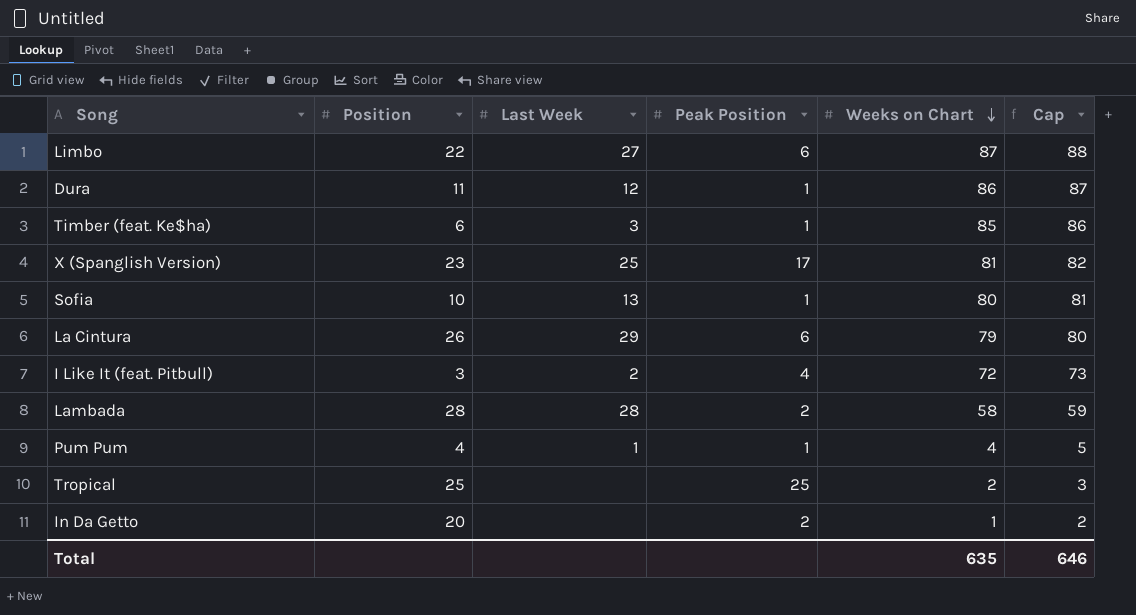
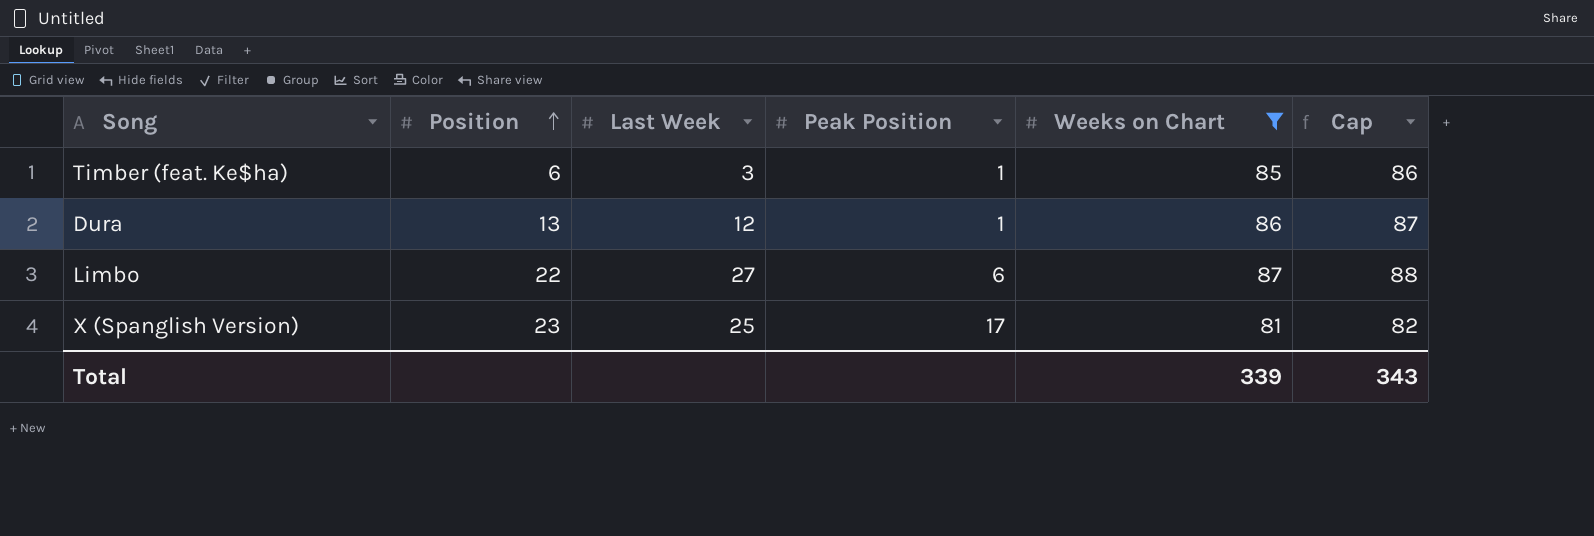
filter: none -> Weeks on Chart >= 81
row order: Weeks on Chart descending -> Position ascending
Dura | Position: 11 -> 13
Total | Weeks on Chart: 635 -> 339
Total | Cap: 646 -> 343

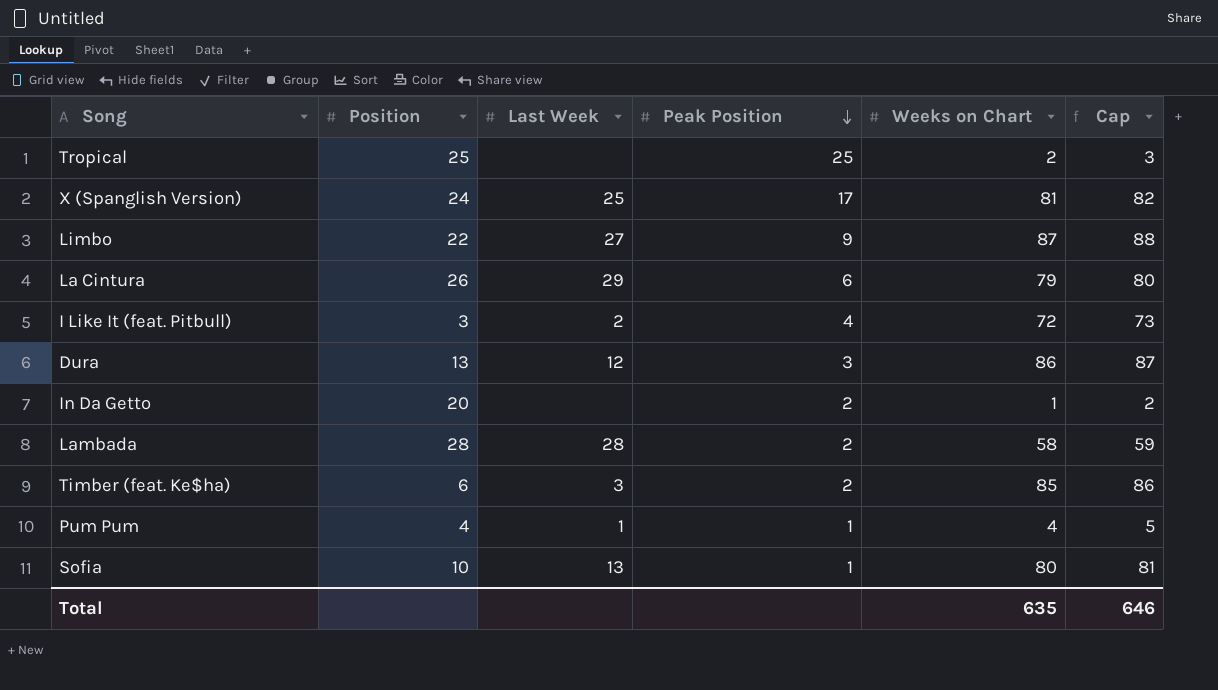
filter: Weeks on Chart >= 81 -> none
row order: Position ascending -> Peak Position descending
X (Spanglish Version) | Position: 23 -> 24
Limbo | Peak Position: 6 -> 9
Dura | Peak Position: 1 -> 3
Timber (feat. Ke$ha) | Peak Position: 1 -> 2
Total | Weeks on Chart: 339 -> 635
Total | Cap: 343 -> 646

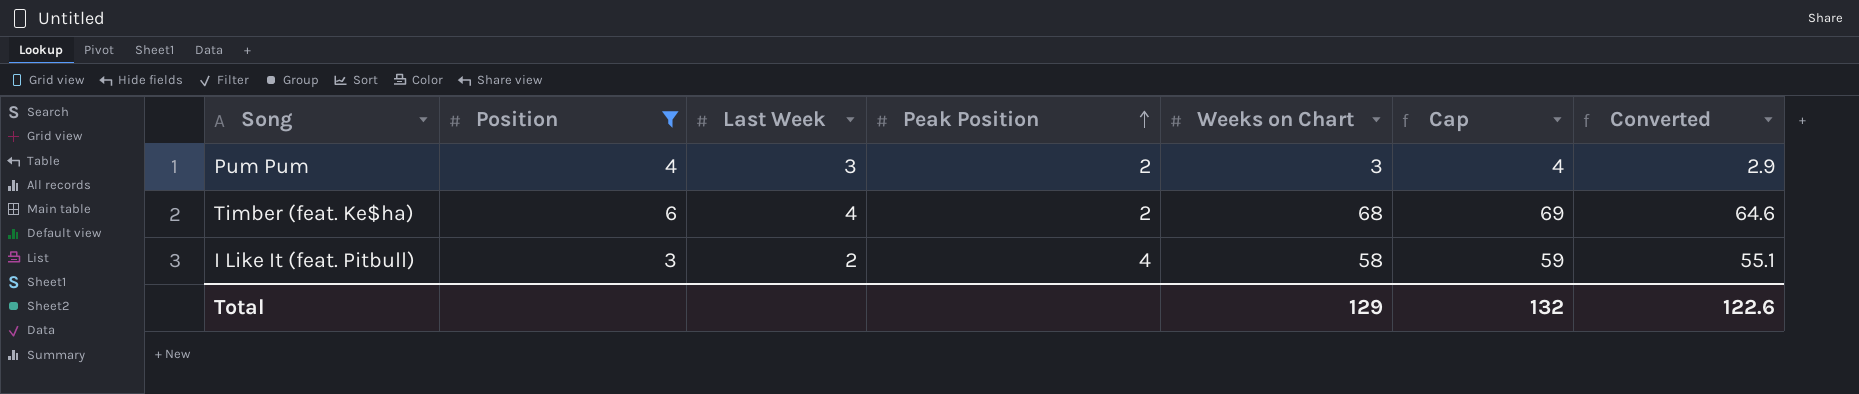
filter: none -> Position <= 6
row order: Peak Position descending -> Peak Position ascending
column Converted | formula: none -> [Weeks on Chart] * 0.95
Pum Pum | Last Week: 1 -> 3
Pum Pum | Peak Position: 1 -> 2
Pum Pum | Weeks on Chart: 4 -> 3
Pum Pum | Cap: 5 -> 4
Timber (feat. Ke$ha) | Last Week: 3 -> 4
Timber (feat. Ke$ha) | Weeks on Chart: 85 -> 68
Timber (feat. Ke$ha) | Cap: 86 -> 69
I Like It (feat. Pitbull) | Weeks on Chart: 72 -> 58
I Like It (feat. Pitbull) | Cap: 73 -> 59
Total | Weeks on Chart: 635 -> 129
Total | Cap: 646 -> 132

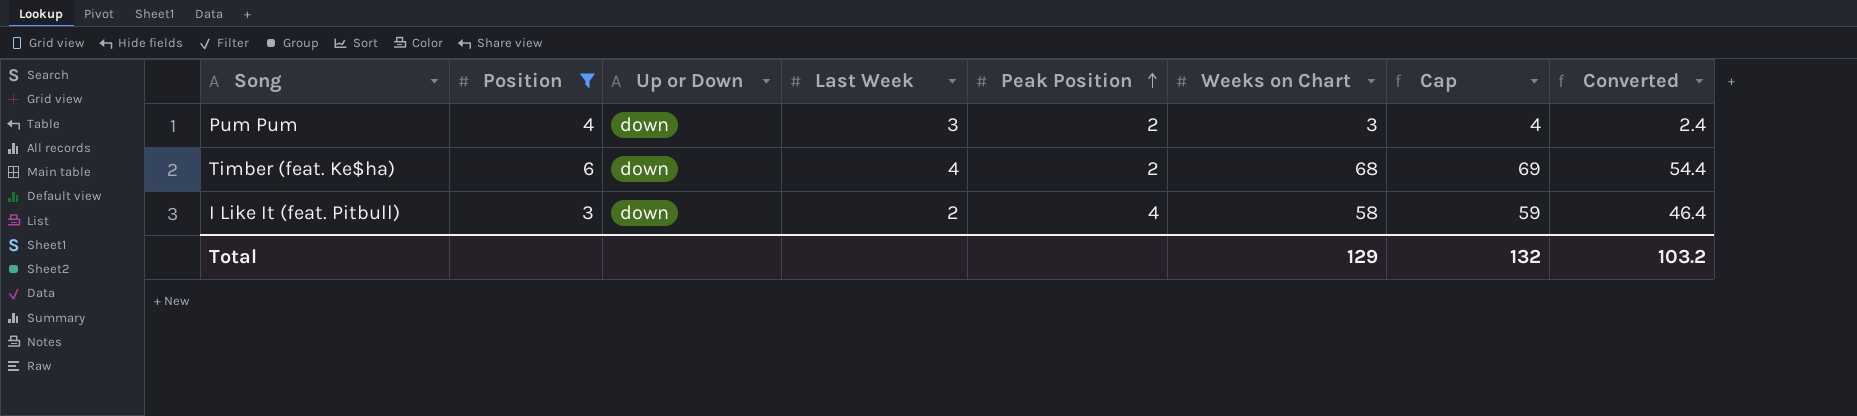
column Up or Down | position: none -> 3
column Converted | formula: [Weeks on Chart] * 0.95 -> [Weeks on Chart] * 0.8
Total | Converted: 122.6 -> 103.2

